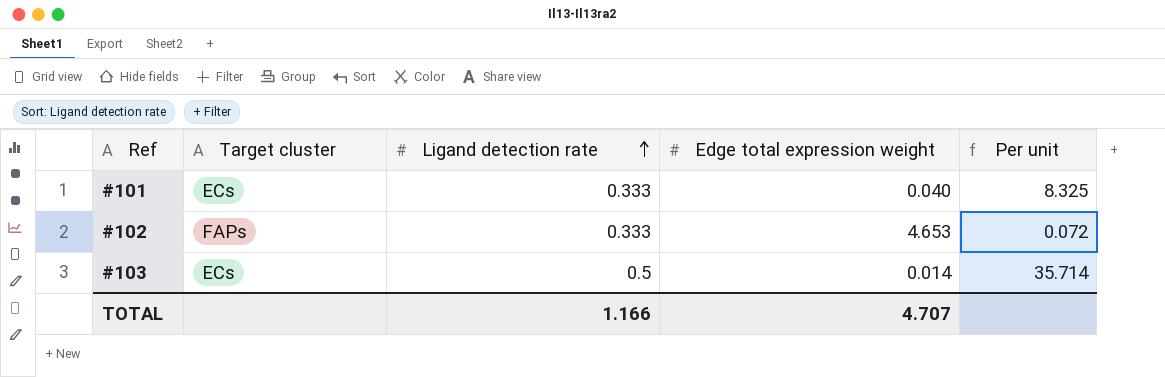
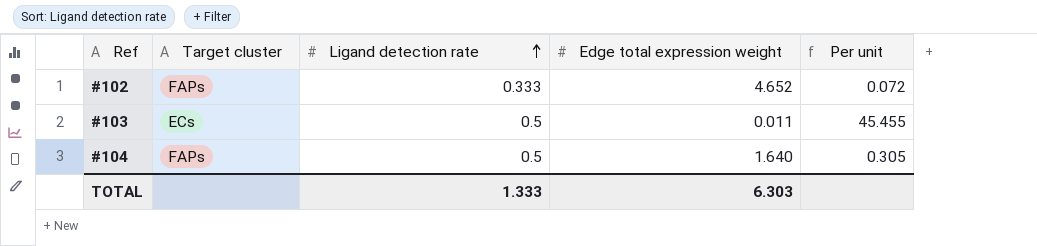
row #101: ECs | 0.333 | 0.040 | 8.325 -> none
#102 | Edge total expression weight: 4.653 -> 4.652
#103 | Edge total expression weight: 0.014 -> 0.011
#103 | Per unit: 35.714 -> 45.455
row #104: none -> FAPs | 0.5 | 1.640 | 0.305
TOTAL | Ligand detection rate: 1.166 -> 1.333
TOTAL | Edge total expression weight: 4.707 -> 6.303

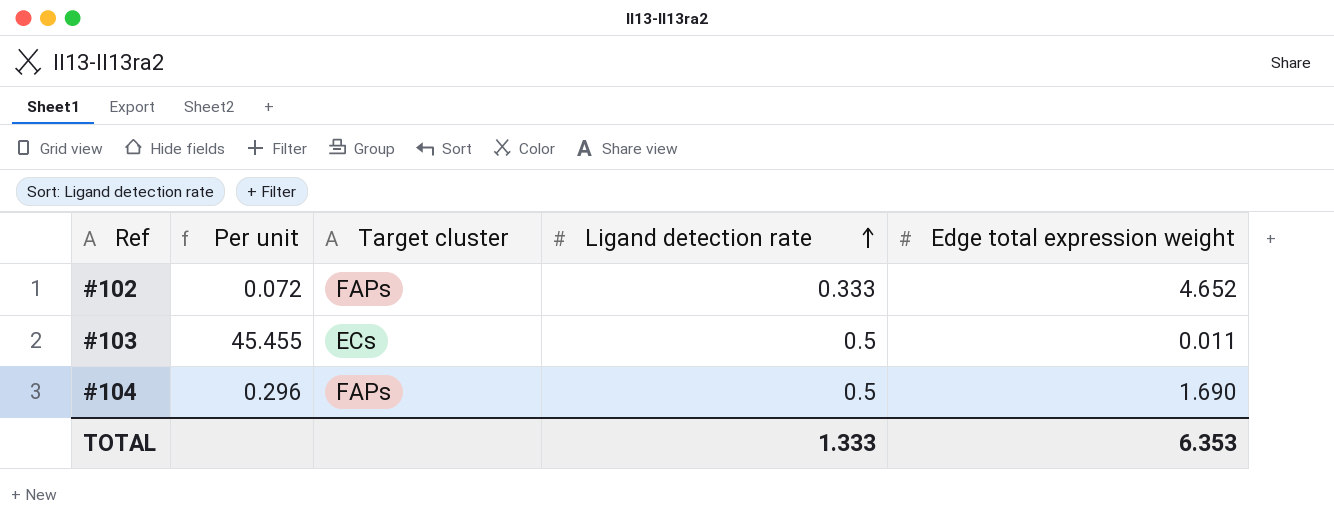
column Per unit | position: 5 -> 2
#104 | Per unit: 0.305 -> 0.296
#104 | Edge total expression weight: 1.640 -> 1.690
TOTAL | Edge total expression weight: 6.303 -> 6.353

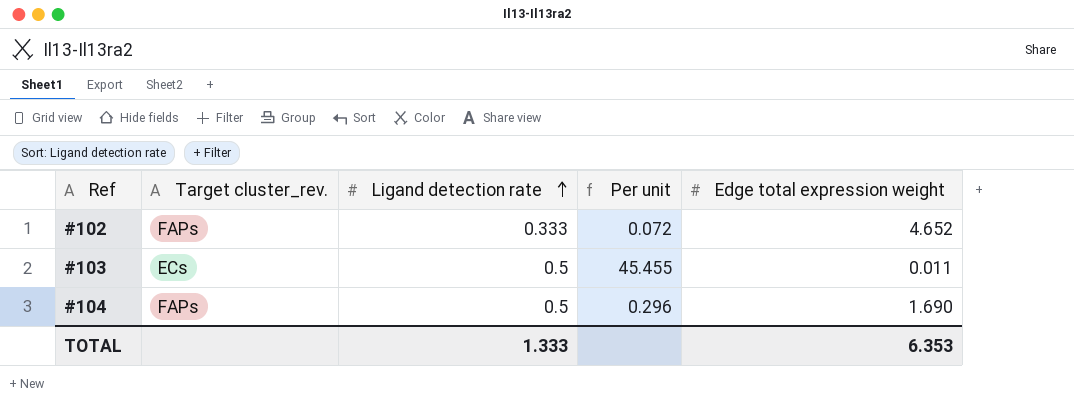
column name: Target cluster -> Target cluster_rev.
column Per unit | position: 2 -> 4

